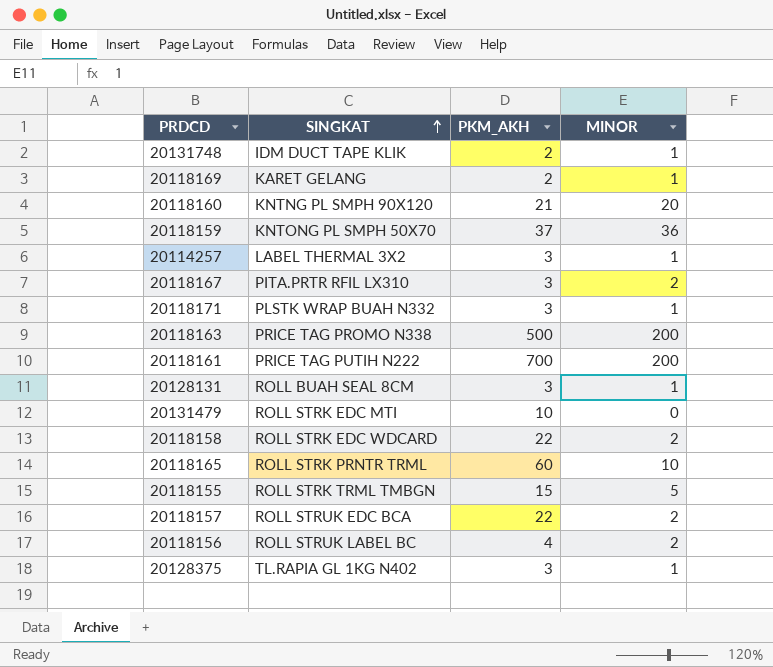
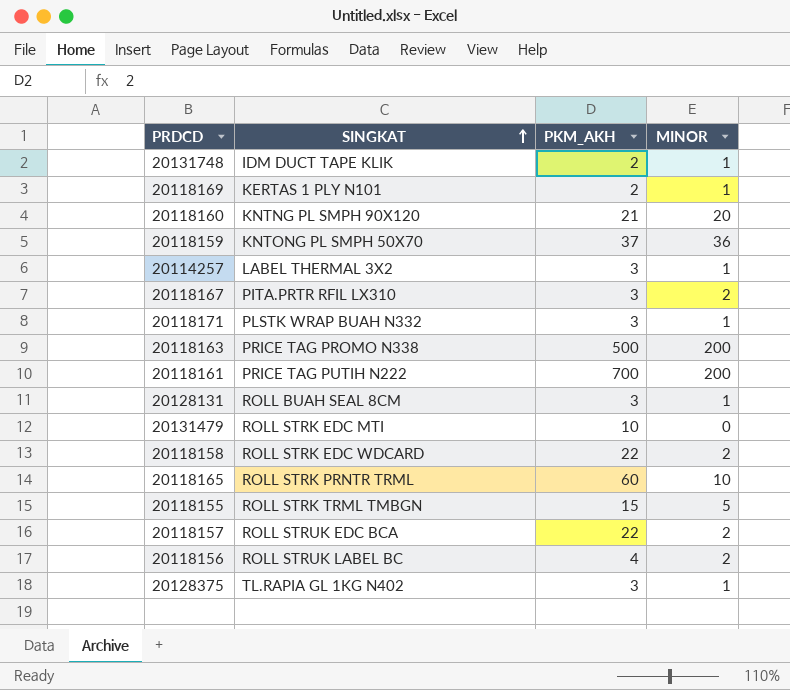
20118169 | SINGKAT: KARET GELANG -> KERTAS 1 PLY N101

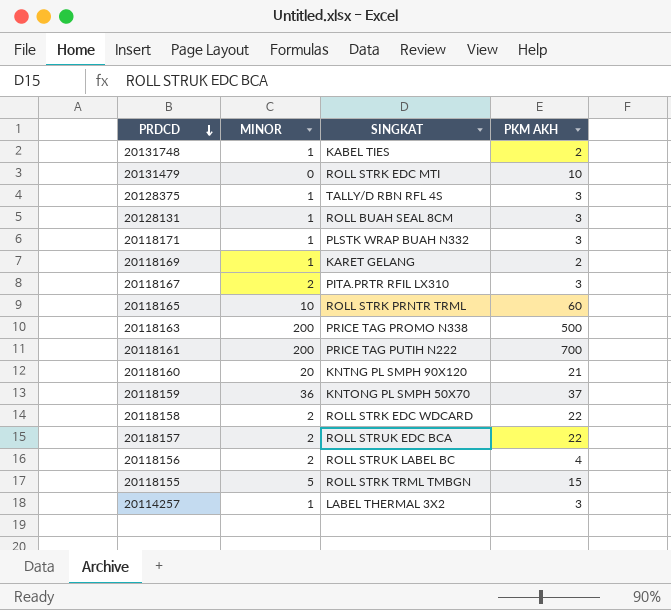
row order: SINGKAT ascending -> PRDCD descending
column MINOR | position: 4 -> 2
column name: PKM_AKH -> PKM AKH
20131748 | SINGKAT: IDM DUCT TAPE KLIK -> KABEL TIES
20128375 | SINGKAT: TL.RAPIA GL 1KG N402 -> TALLY/D RBN RFL 4S
20118169 | SINGKAT: KERTAS 1 PLY N101 -> KARET GELANG

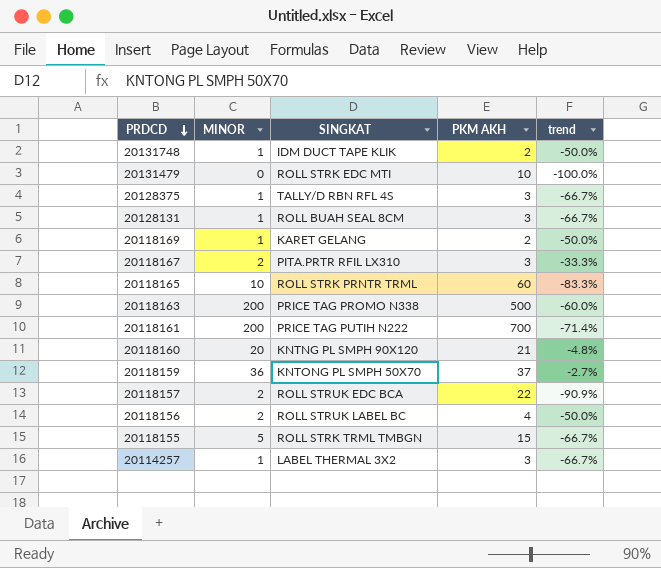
column trend | formula: none -> ([MINOR] - [PKM AKH]) / [PKM AKH]
row 20118171: 1 | PLSTK WRAP BUAH N332 | 3 -> none
row 20118158: 2 | ROLL STRK EDC WDCARD | 22 -> none
20131748 | SINGKAT: KABEL TIES -> IDM DUCT TAPE KLIK

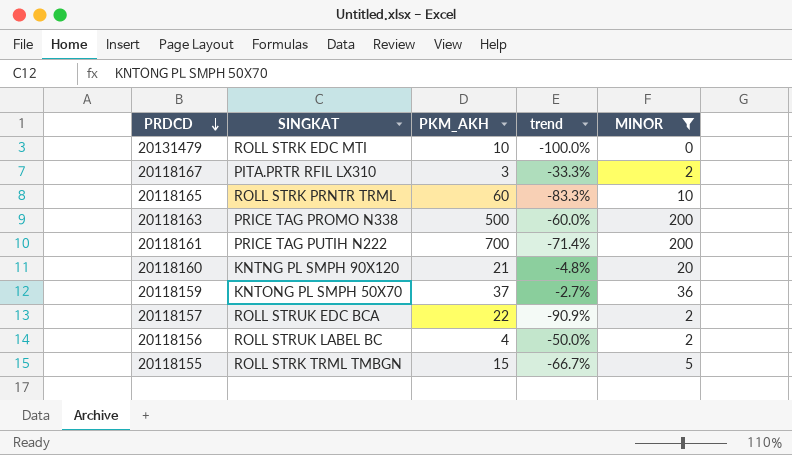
filter: none -> MINOR != 1
column name: PKM AKH -> PKM_AKH
column MINOR | position: 2 -> 5

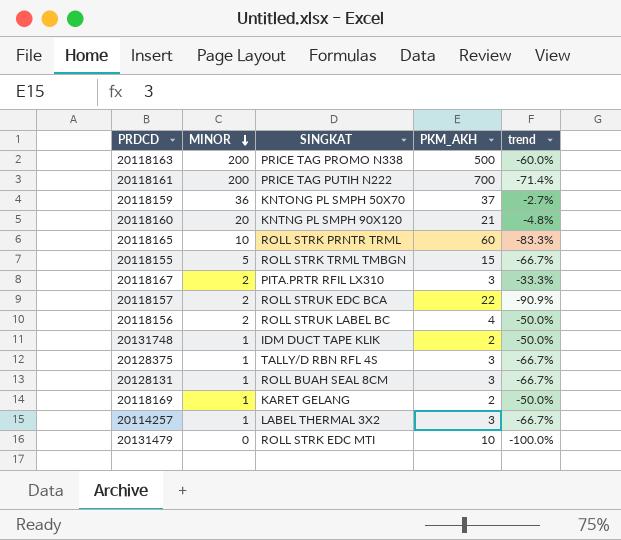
filter: MINOR != 1 -> none
row order: PRDCD descending -> MINOR descending
column MINOR | position: 5 -> 2

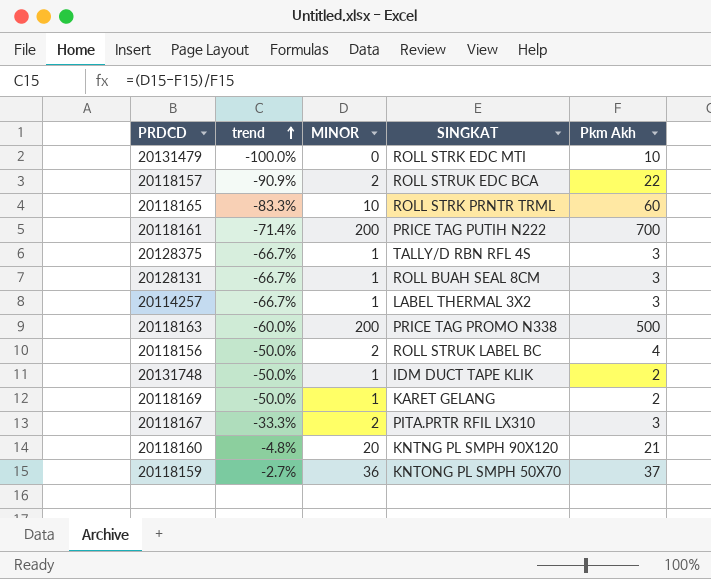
row order: MINOR descending -> trend ascending
column trend | position: 5 -> 2
column name: PKM_AKH -> Pkm Akh
row 20118155: 5 | ROLL STRK TRML TMBGN | 15 | -66.7% -> none

